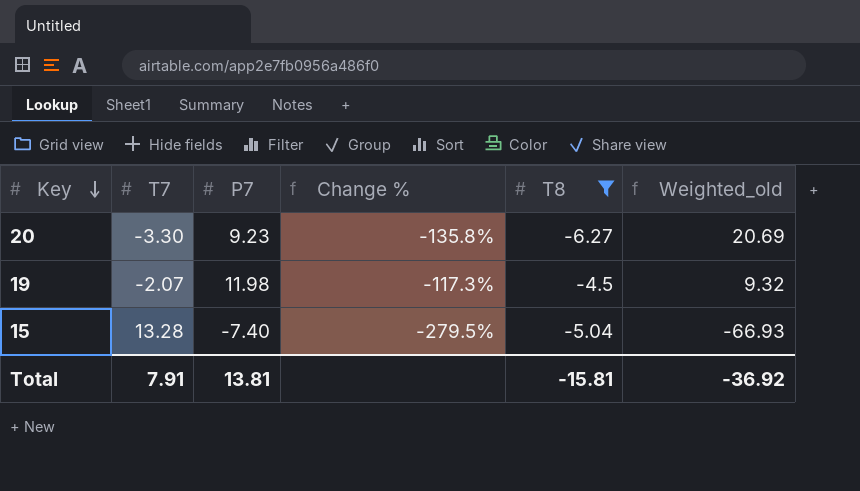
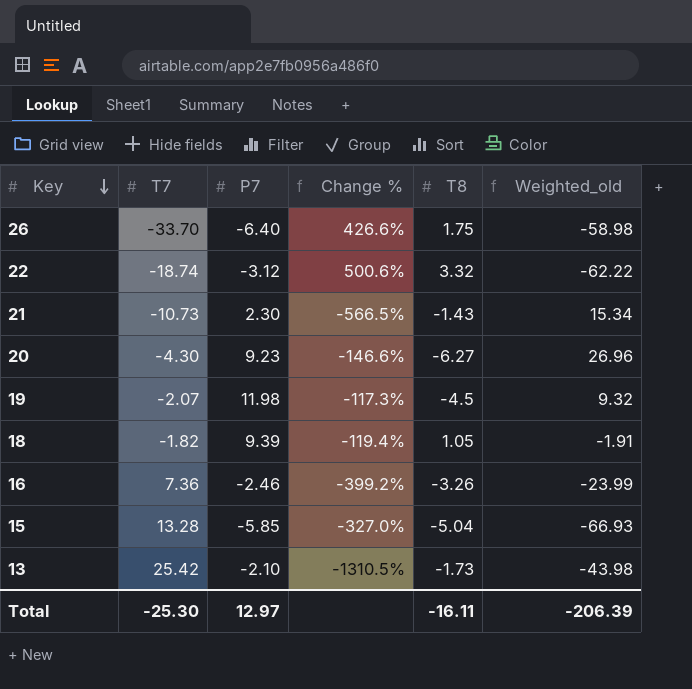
filter: T8 <= -4.5 -> none
20 | T7: -3.30 -> -4.30
20 | Change %: -135.8% -> -146.6%
20 | Weighted_old: 20.69 -> 26.96
15 | P7: -7.40 -> -5.85
15 | Change %: -279.5% -> -327.0%
Total | T7: 7.91 -> -25.30
Total | P7: 13.81 -> 12.97
Total | T8: -15.81 -> -16.11
Total | Weighted_old: -36.92 -> -206.39

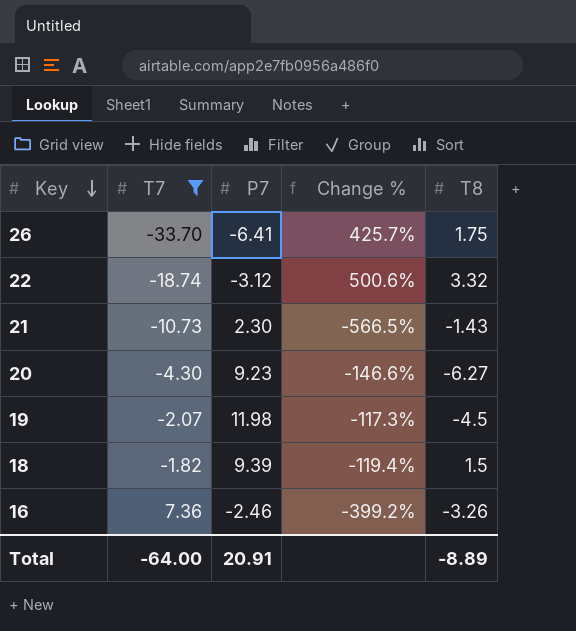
filter: none -> T7 <= 7.36
column Weighted_old | formula: [T7] * [T8] -> none
26 | P7: -6.40 -> -6.41
26 | Change %: 426.6% -> 425.7%
18 | T8: 1.05 -> 1.5
Total | T7: -25.30 -> -64.00
Total | P7: 12.97 -> 20.91
Total | T8: -16.11 -> -8.89

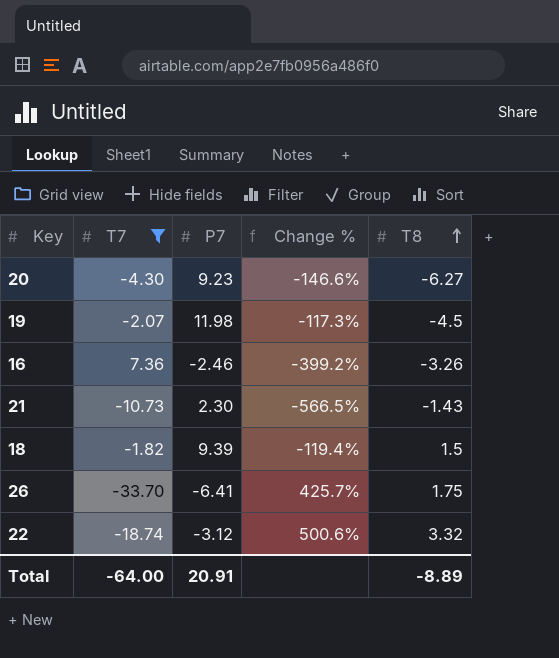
row order: Key descending -> T8 ascending

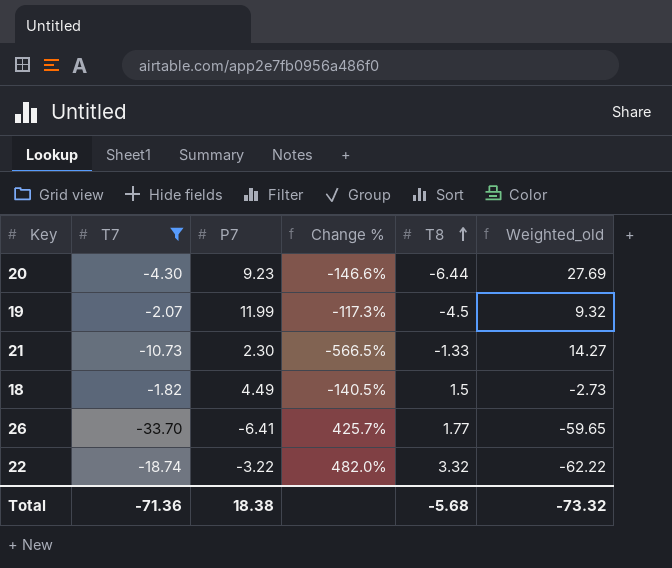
column Weighted_old | formula: none -> [T7] * [T8]
row 16: 7.36 | -2.46 | -399.2% | -3.26 -> none
20 | T8: -6.27 -> -6.44
19 | P7: 11.98 -> 11.99
21 | T8: -1.43 -> -1.33
18 | P7: 9.39 -> 4.49
18 | Change %: -119.4% -> -140.5%
26 | T8: 1.75 -> 1.77
22 | P7: -3.12 -> -3.22
22 | Change %: 500.6% -> 482.0%
Total | T7: -64.00 -> -71.36
Total | P7: 20.91 -> 18.38
Total | T8: -8.89 -> -5.68

